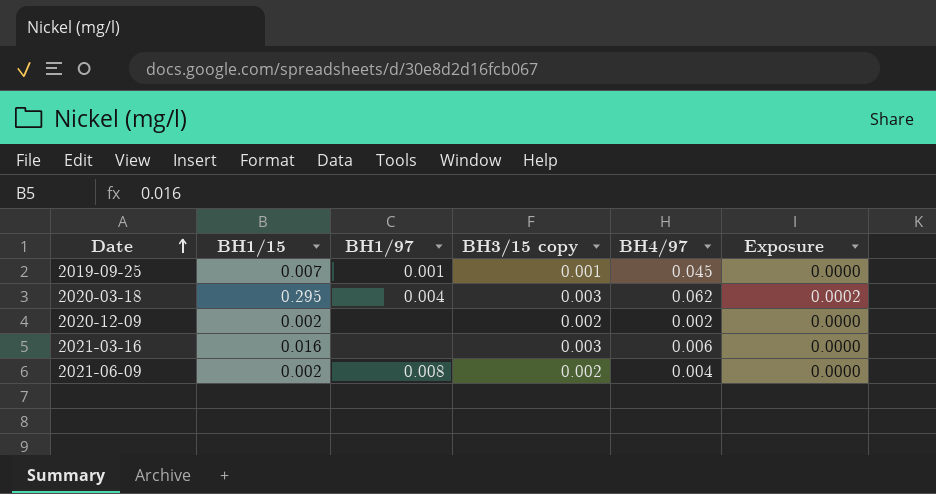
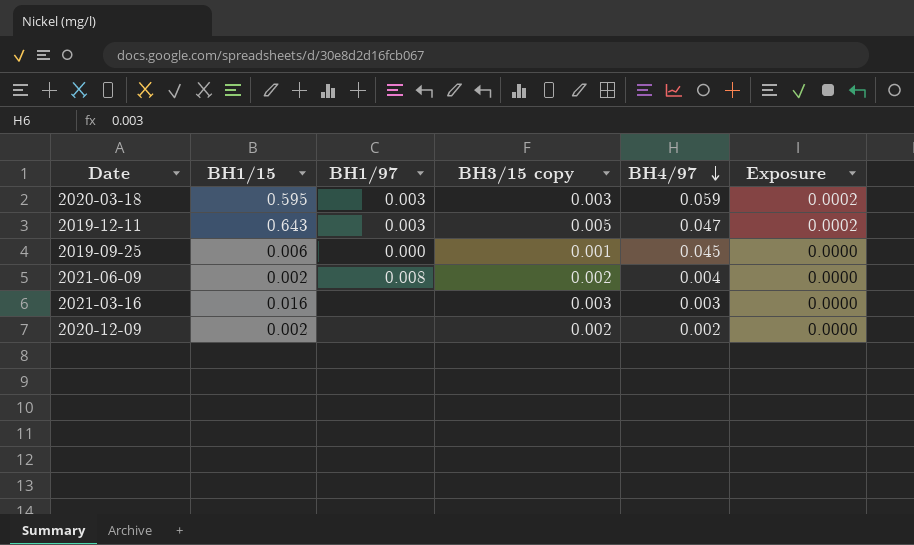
row order: Date ascending -> BH4/97 descending
2020-03-18 | BH1/15: 0.295 -> 0.595
2020-03-18 | BH1/97: 0.004 -> 0.003
2020-03-18 | BH4/97: 0.062 -> 0.059
row 2019-12-11: none -> 0.643 | 0.003 | 0.005 | 0.047 | 0.0002
2019-09-25 | BH1/15: 0.007 -> 0.006
2019-09-25 | BH1/97: 0.001 -> 0.000
2021-03-16 | BH4/97: 0.006 -> 0.003

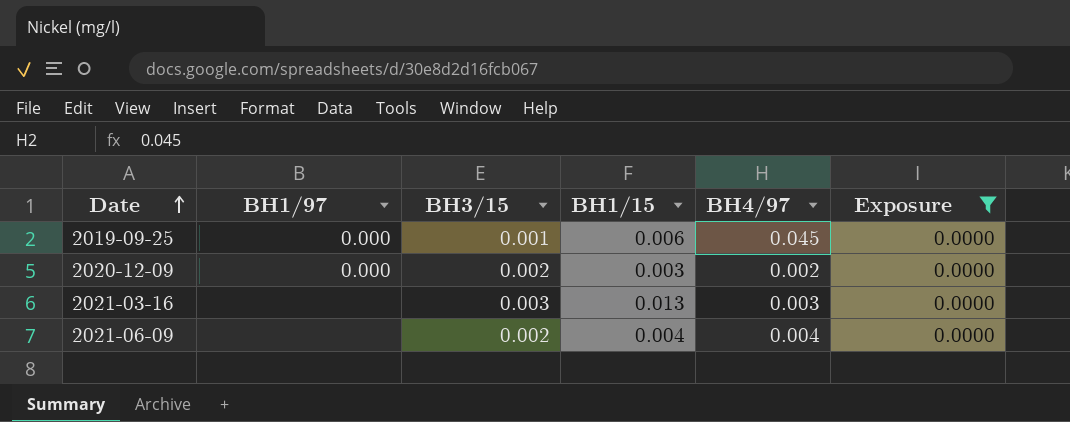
filter: none -> Exposure = 0.0000
row order: BH4/97 descending -> Date ascending
column name: BH3/15 copy -> BH3/15
column BH1/15 | position: 2 -> 4
2020-12-09 | BH1/97: none -> 0.000
2020-12-09 | BH1/15: 0.002 -> 0.003
2021-03-16 | BH1/15: 0.016 -> 0.013
2021-06-09 | BH1/97: 0.008 -> none
2021-06-09 | BH1/15: 0.002 -> 0.004

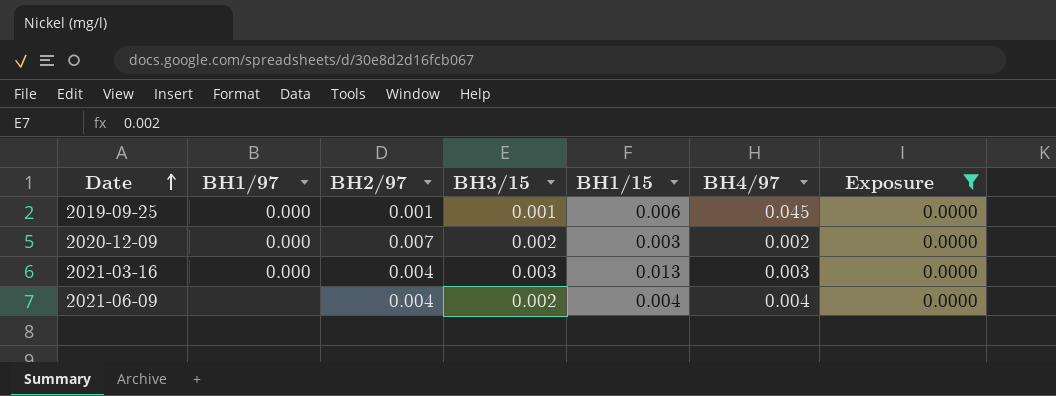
column BH2/97 | position: none -> 3
2021-03-16 | BH1/97: none -> 0.000

